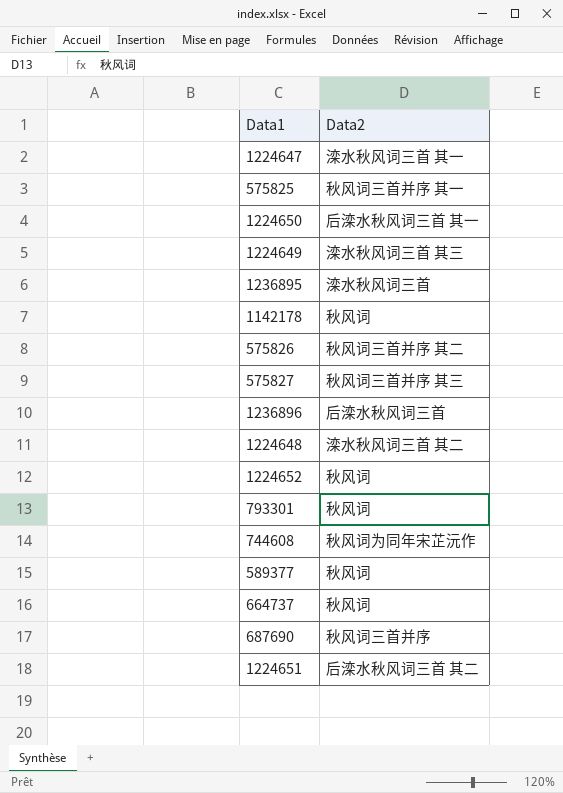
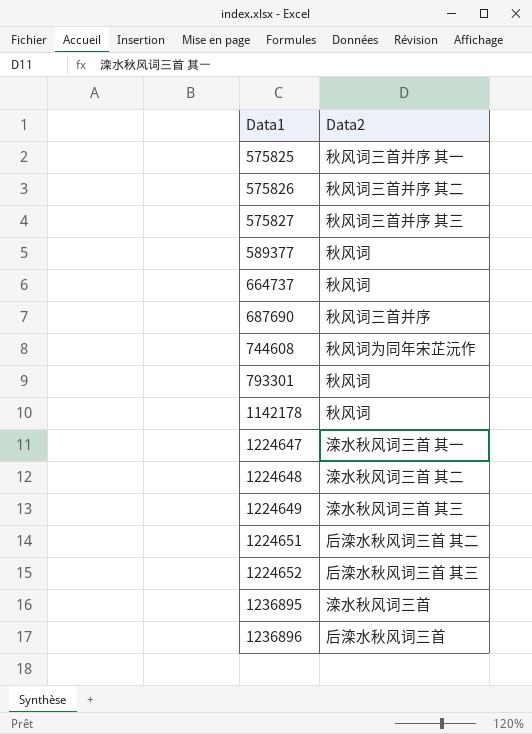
row order: none -> Data1 ascending
row 1224650: 后滦水秋风词三首 其一 -> none
1224652 | Data2: 秋风词 -> 后滦水秋风词三首 其三

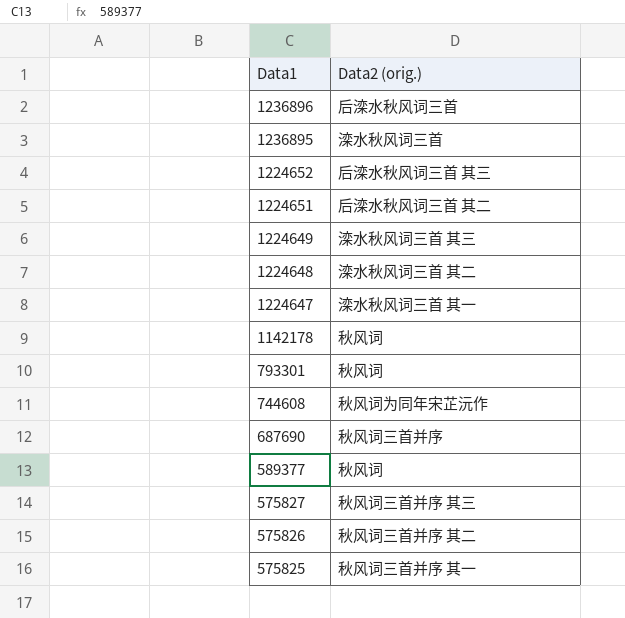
row order: Data1 ascending -> Data1 descending
column name: Data2 -> Data2 (orig.)
row 664737: 秋风词 -> none

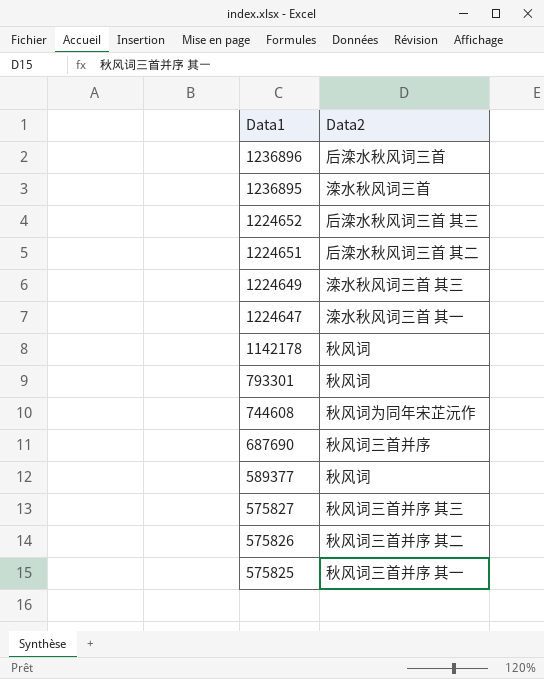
column name: Data2 (orig.) -> Data2
row 1224648: 滦水秋风词三首 其二 -> none

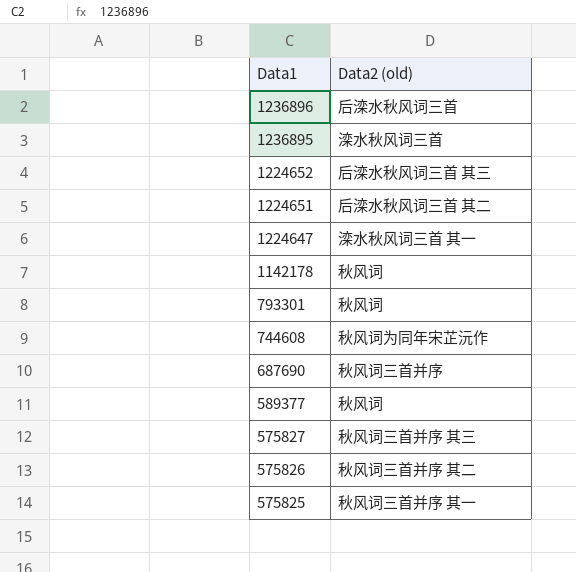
column name: Data2 -> Data2 (old)
row 1224649: 滦水秋风词三首 其三 -> none

